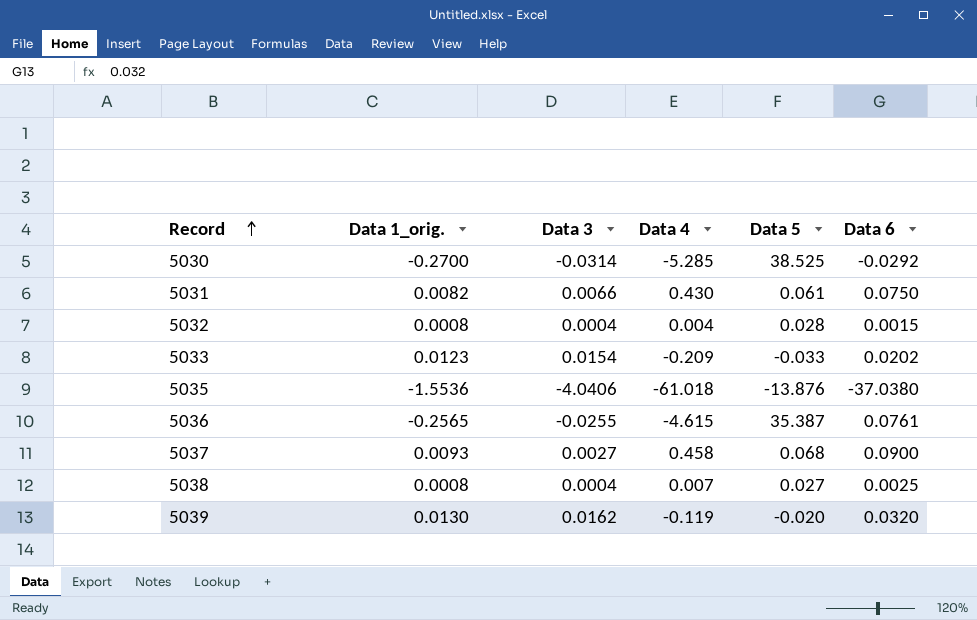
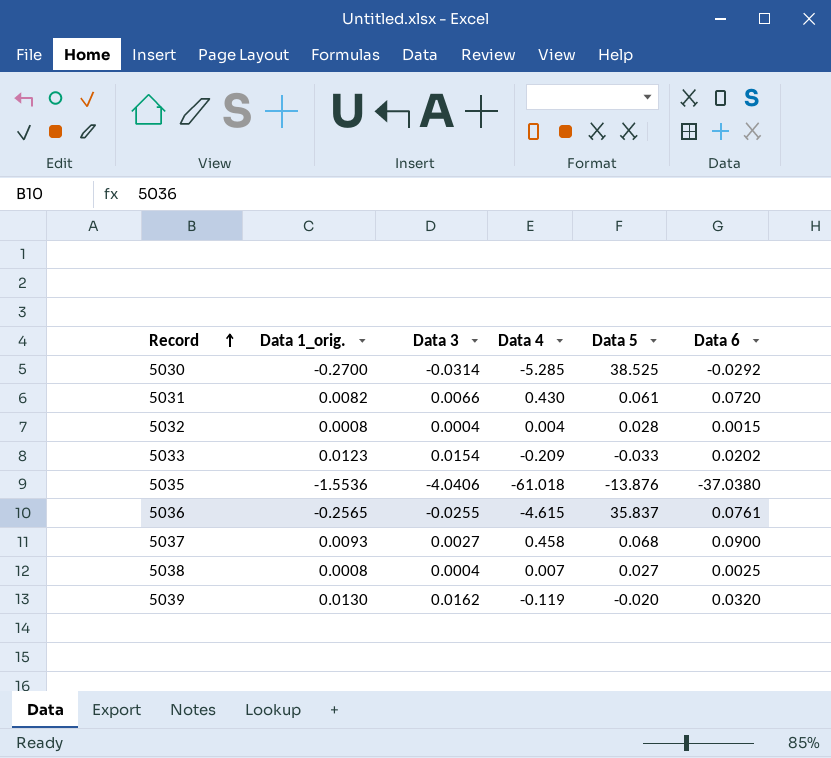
5031 | Data 6: 0.0750 -> 0.0720
5036 | Data 5: 35.387 -> 35.837

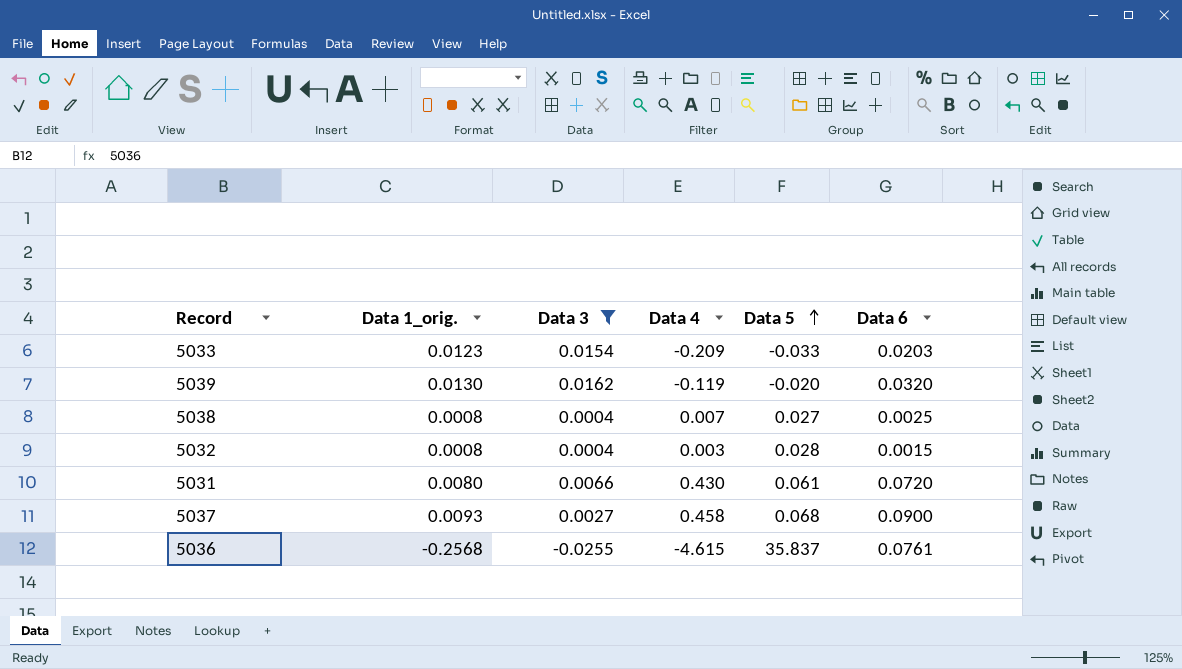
filter: none -> Data 3 >= -0.0255
row order: Record ascending -> Data 5 ascending
5033 | Data 6: 0.0202 -> 0.0203
5032 | Data 4: 0.004 -> 0.003
5031 | Data 1_orig.: 0.0082 -> 0.0080
5036 | Data 1_orig.: -0.2565 -> -0.2568

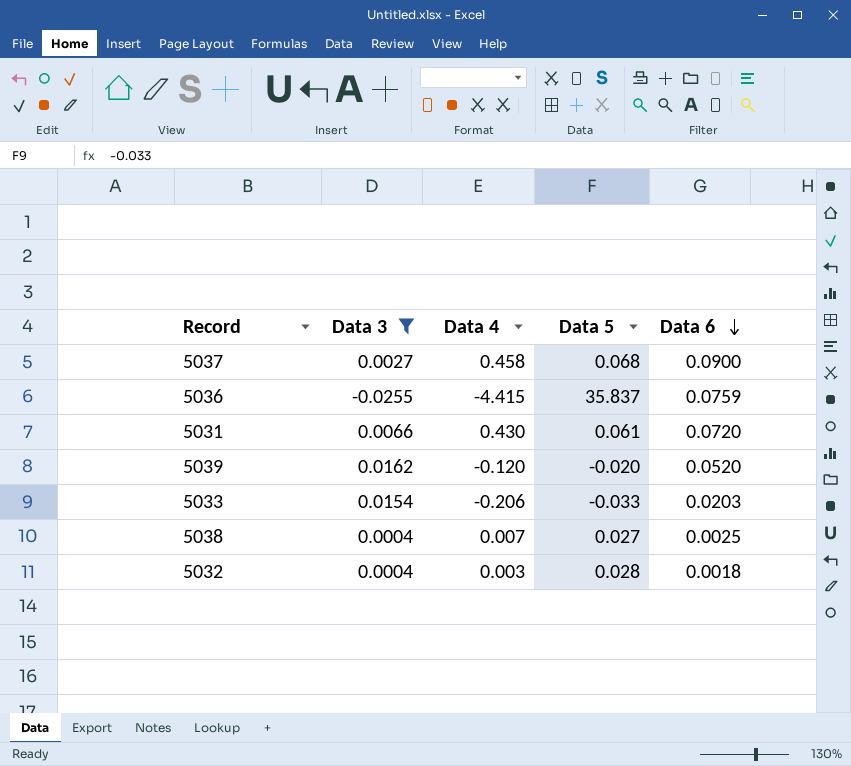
row order: Data 5 ascending -> Data 6 descending
column Data 1_orig. | position: 2 -> none
5036 | Data 4: -4.615 -> -4.415
5036 | Data 6: 0.0761 -> 0.0759
5039 | Data 4: -0.119 -> -0.120
5039 | Data 6: 0.0320 -> 0.0520
5033 | Data 4: -0.209 -> -0.206
5032 | Data 6: 0.0015 -> 0.0018

